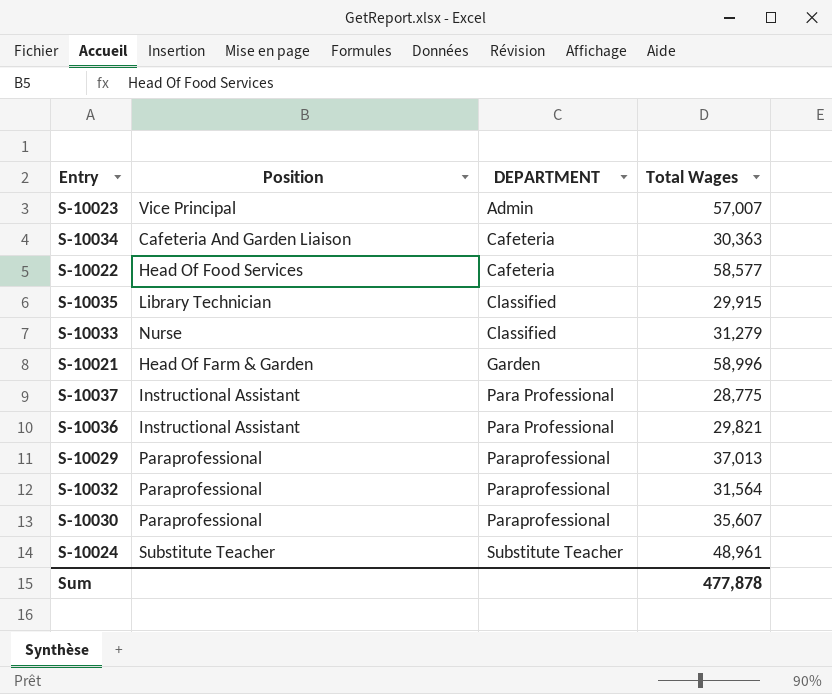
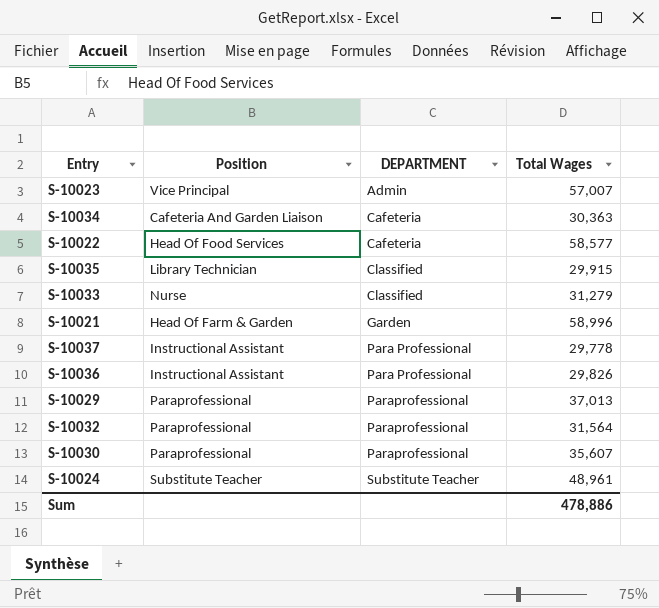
S-10037 | Total Wages: 28,775 -> 29,778
S-10036 | Total Wages: 29,821 -> 29,826
Sum | Total Wages: 477,878 -> 478,886

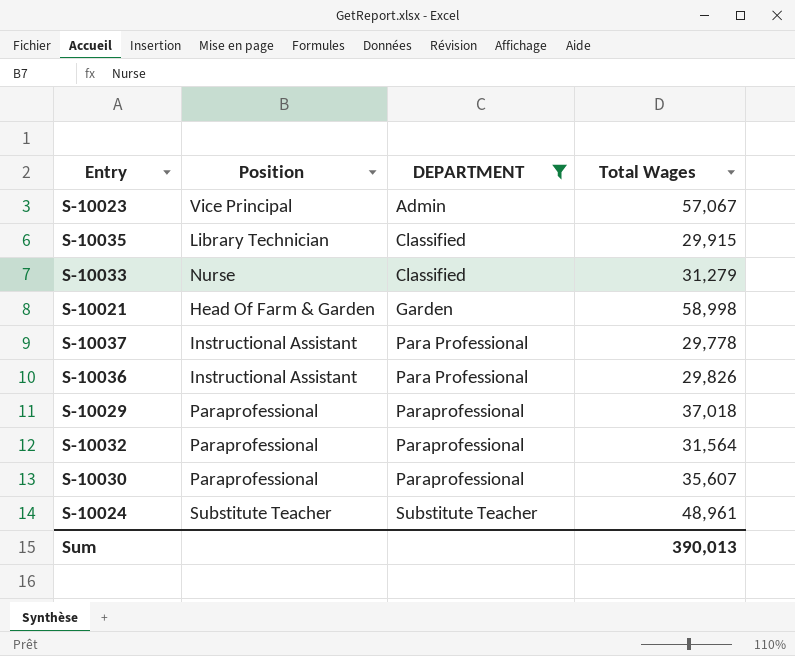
filter: none -> DEPARTMENT != Cafeteria
S-10023 | Total Wages: 57,007 -> 57,067
S-10021 | Total Wages: 58,996 -> 58,998
S-10029 | Total Wages: 37,013 -> 37,018
Sum | Total Wages: 478,886 -> 390,013

